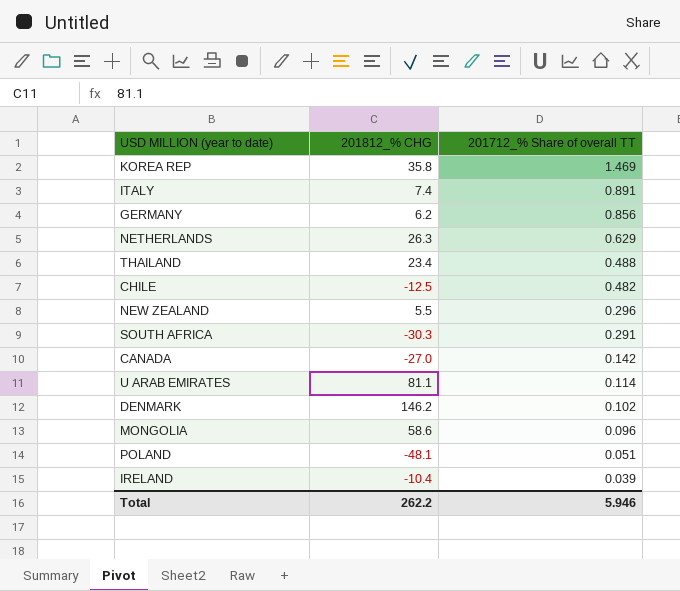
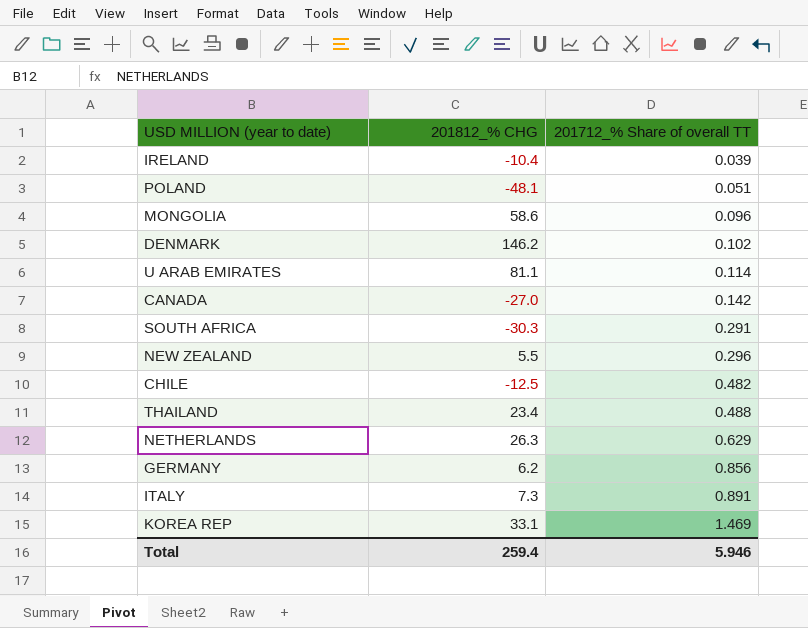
row order: 201712_% Share of overall TT descending -> 201712_% Share of overall TT ascending
ITALY | 201812_% CHG: 7.4 -> 7.3
KOREA REP | 201812_% CHG: 35.8 -> 33.1
Total | 201812_% CHG: 262.2 -> 259.4

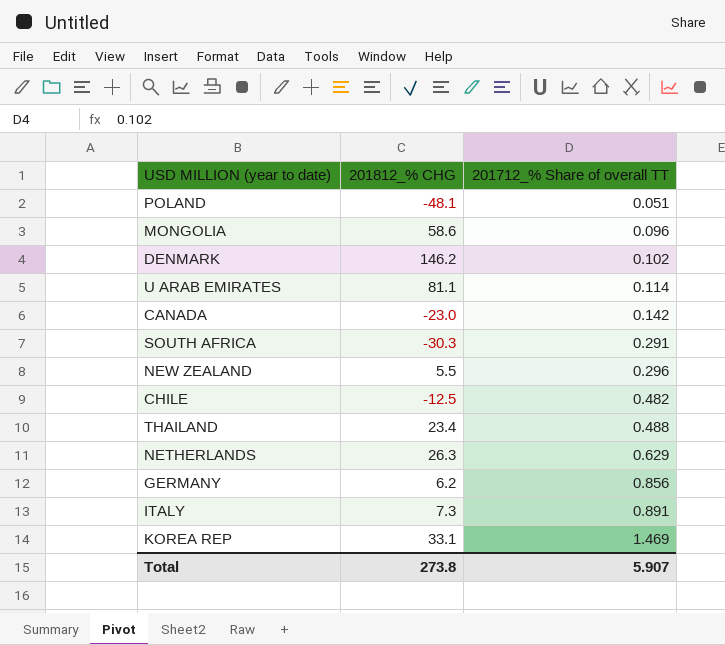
row IRELAND: -10.4 | 0.039 -> none
CANADA | 201812_% CHG: -27.0 -> -23.0
Total | 201812_% CHG: 259.4 -> 273.8
Total | 201712_% Share of overall TT: 5.946 -> 5.907

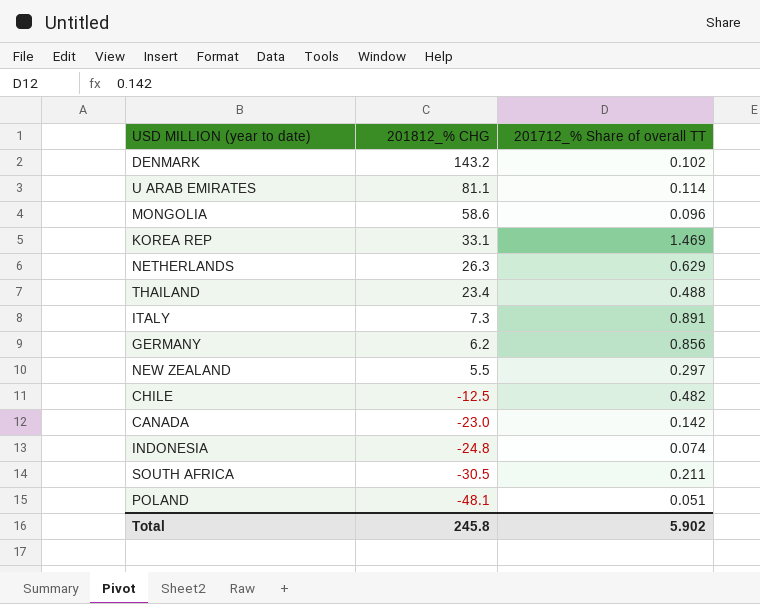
row order: 201712_% Share of overall TT ascending -> 201812_% CHG descending
DENMARK | 201812_% CHG: 146.2 -> 143.2
NEW ZEALAND | 201712_% Share of overall TT: 0.296 -> 0.297
row INDONESIA: none -> -24.8 | 0.074
SOUTH AFRICA | 201812_% CHG: -30.3 -> -30.5
SOUTH AFRICA | 201712_% Share of overall TT: 0.291 -> 0.211
Total | 201812_% CHG: 273.8 -> 245.8
Total | 201712_% Share of overall TT: 5.907 -> 5.902

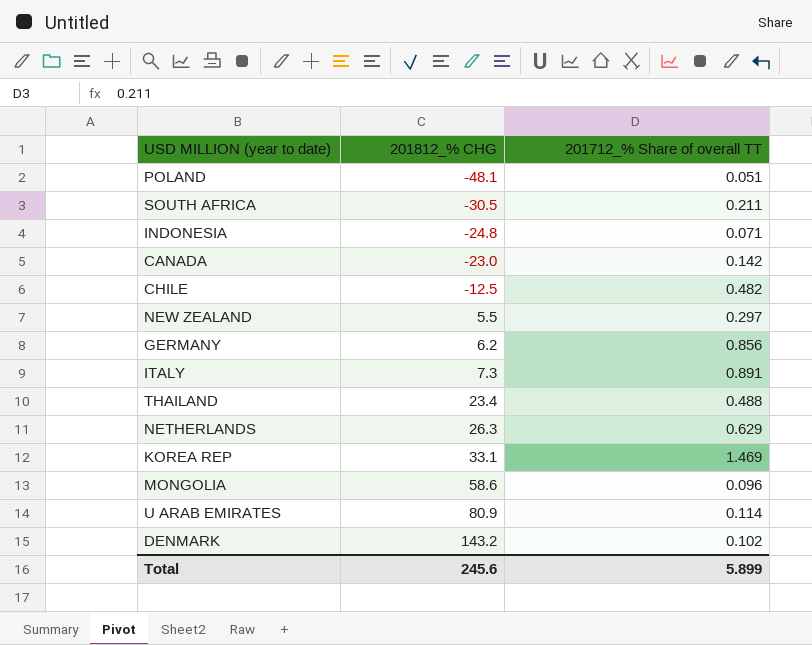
row order: 201812_% CHG descending -> 201812_% CHG ascending
INDONESIA | 201712_% Share of overall TT: 0.074 -> 0.071
U ARAB EMIRATES | 201812_% CHG: 81.1 -> 80.9
Total | 201812_% CHG: 245.8 -> 245.6
Total | 201712_% Share of overall TT: 5.902 -> 5.899

